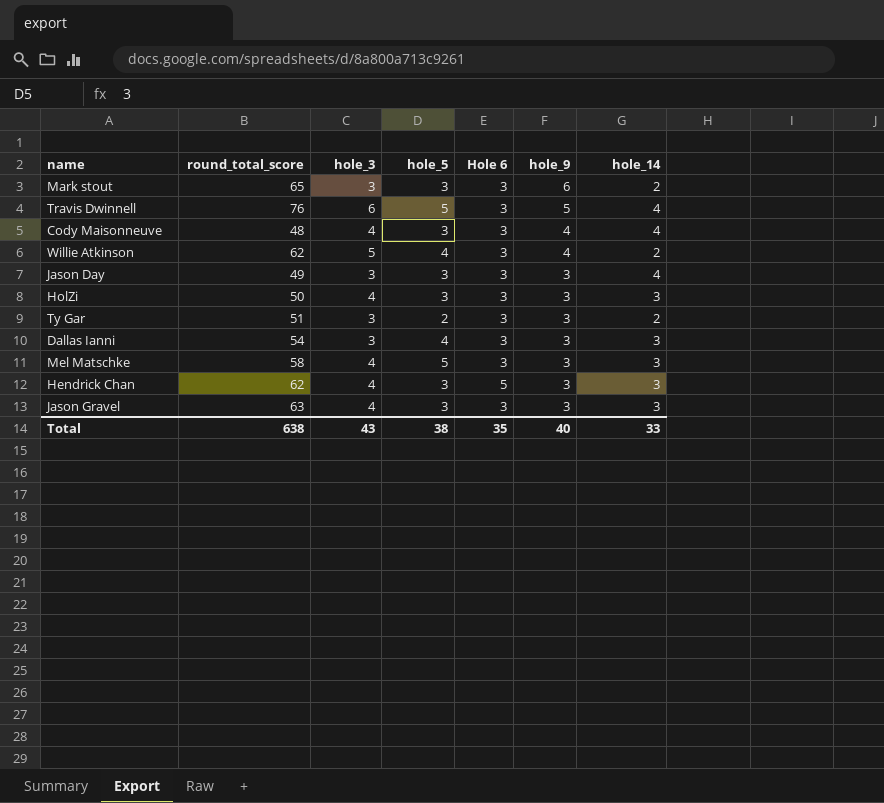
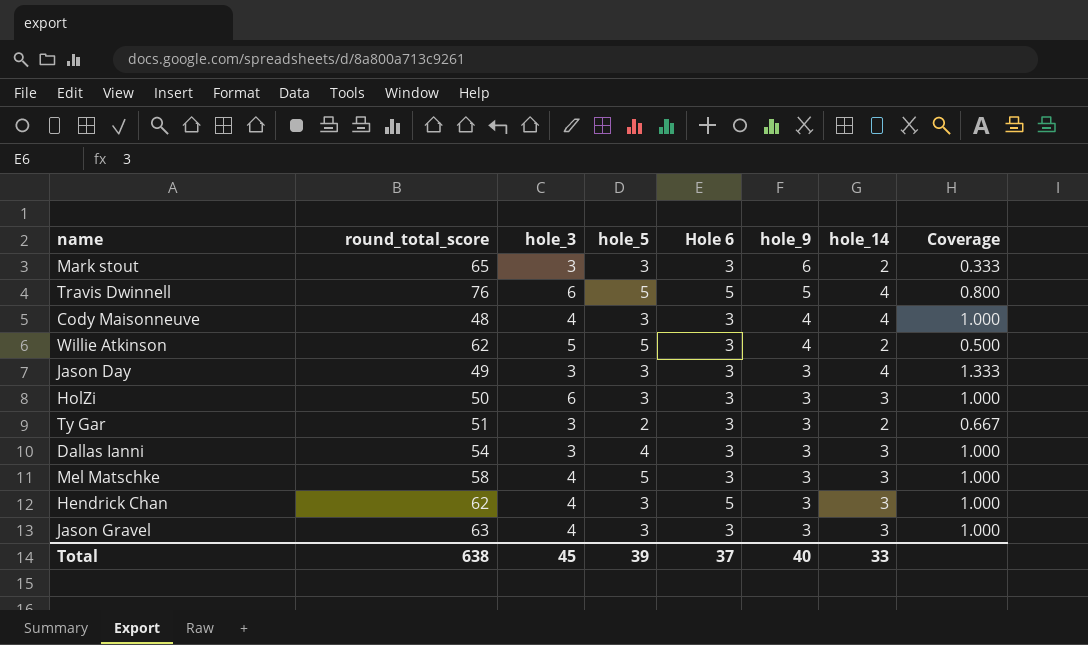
column Coverage | formula: none -> [hole_14] / [hole_9]
Travis Dwinnell | Hole 6: 3 -> 5
Willie Atkinson | hole_5: 4 -> 5
HolZi | hole_3: 4 -> 6
Total | hole_3: 43 -> 45
Total | hole_5: 38 -> 39
Total | Hole 6: 35 -> 37

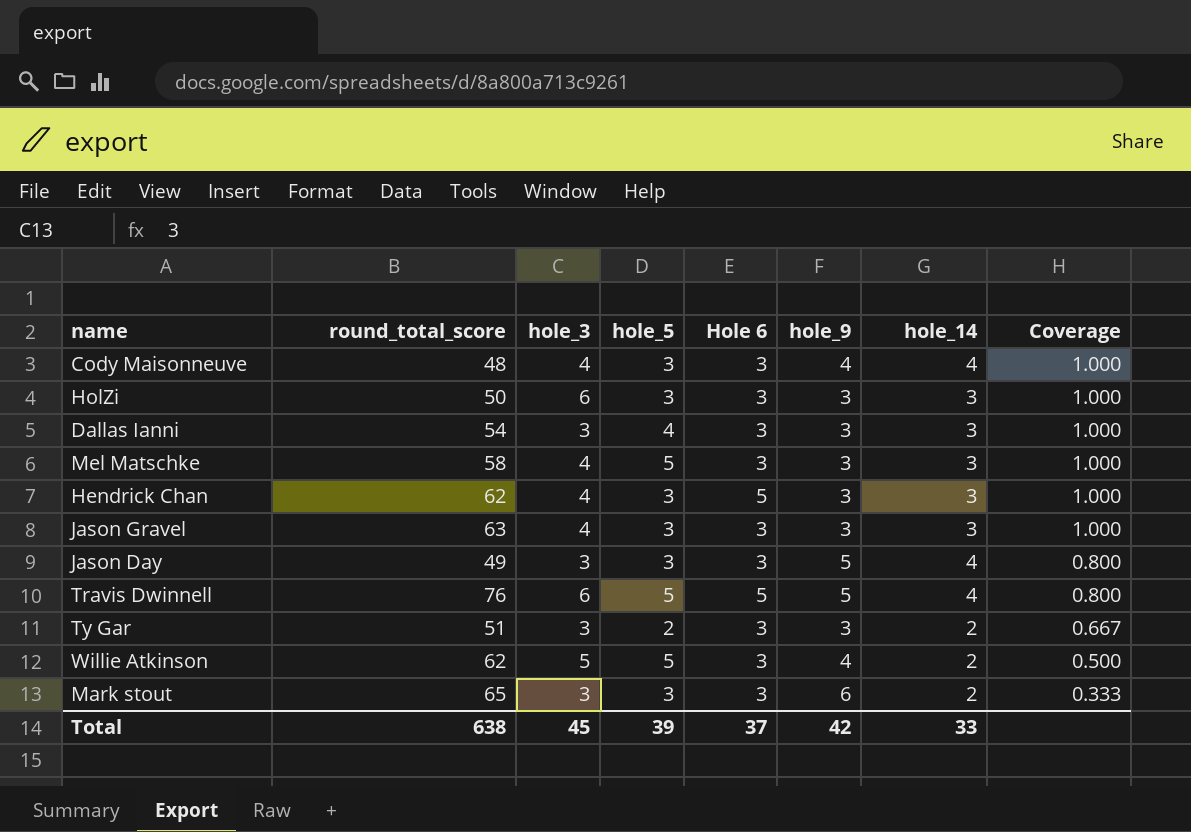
row order: hole_9 descending -> Coverage descending
Jason Day | hole_9: 3 -> 5
Jason Day | Coverage: 1.333 -> 0.800
Total | hole_9: 40 -> 42

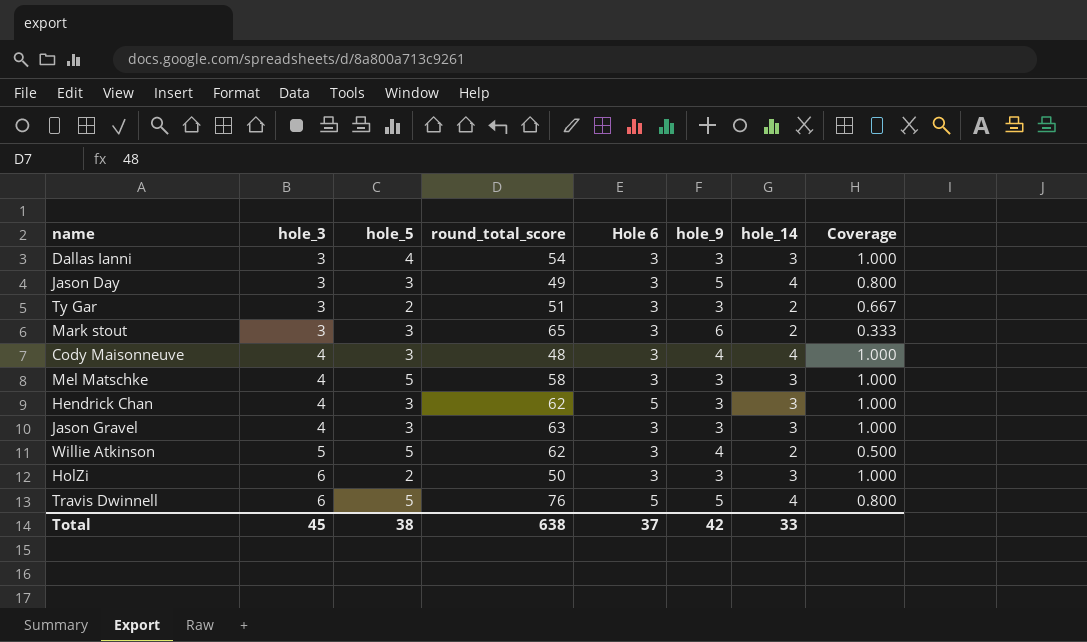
row order: Coverage descending -> hole_3 ascending
column round_total_score | position: 2 -> 4
HolZi | hole_5: 3 -> 2
Total | hole_5: 39 -> 38

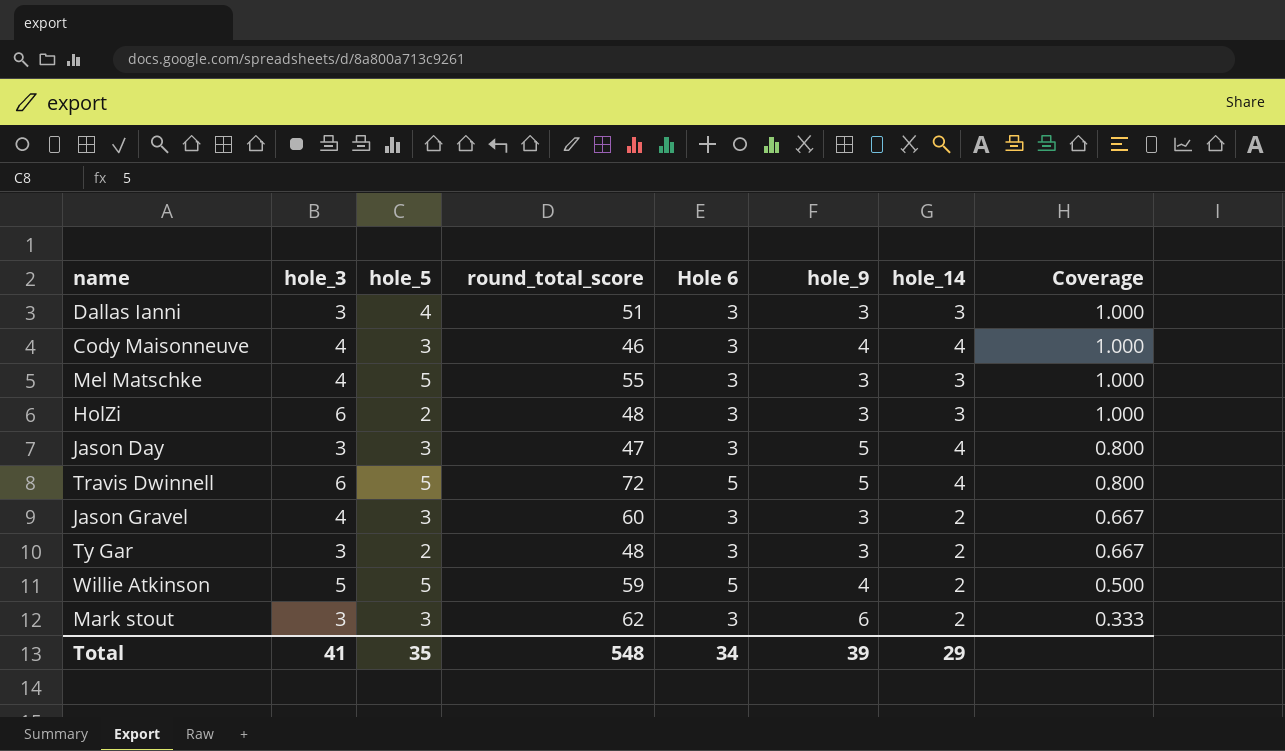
row order: hole_3 ascending -> Coverage descending
row Hendrick Chan: 4 | 3 | 62 | 5 | 3 | 3 | 1.000 -> none
Dallas Ianni | round_total_score: 54 -> 51
Cody Maisonneuve | round_total_score: 48 -> 46
Mel Matschke | round_total_score: 58 -> 55
HolZi | round_total_score: 50 -> 48
Jason Day | round_total_score: 49 -> 47
Travis Dwinnell | round_total_score: 76 -> 72
Jason Gravel | round_total_score: 63 -> 60
Jason Gravel | hole_14: 3 -> 2
Jason Gravel | Coverage: 1.000 -> 0.667
Ty Gar | round_total_score: 51 -> 48
Willie Atkinson | round_total_score: 62 -> 59
Willie Atkinson | Hole 6: 3 -> 5
Mark stout | round_total_score: 65 -> 62
Total | hole_3: 45 -> 41
Total | hole_5: 38 -> 35
Total | round_total_score: 638 -> 548
Total | Hole 6: 37 -> 34
Total | hole_9: 42 -> 39
Total | hole_14: 33 -> 29

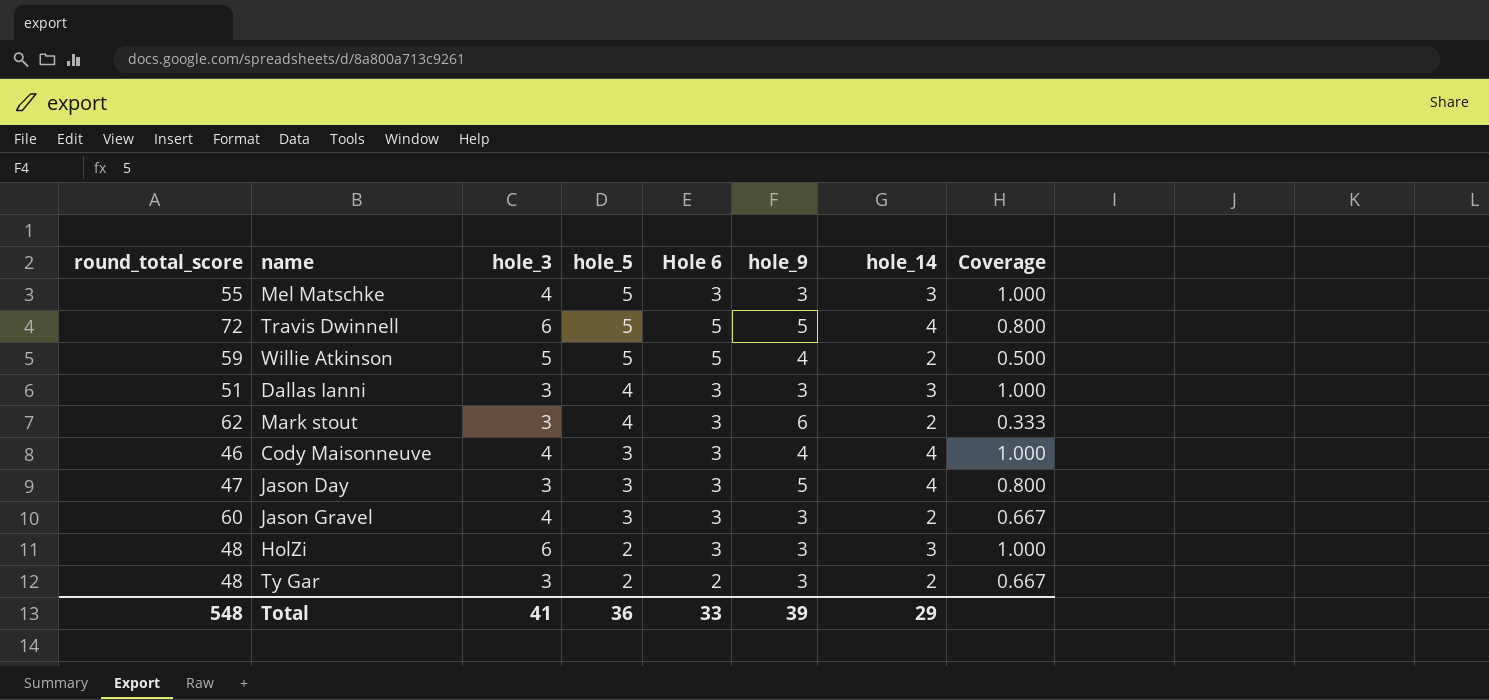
row order: Coverage descending -> hole_5 descending
column round_total_score | position: 4 -> 1
Mark stout | hole_5: 3 -> 4
Ty Gar | Hole 6: 3 -> 2
Total | hole_5: 35 -> 36
Total | Hole 6: 34 -> 33

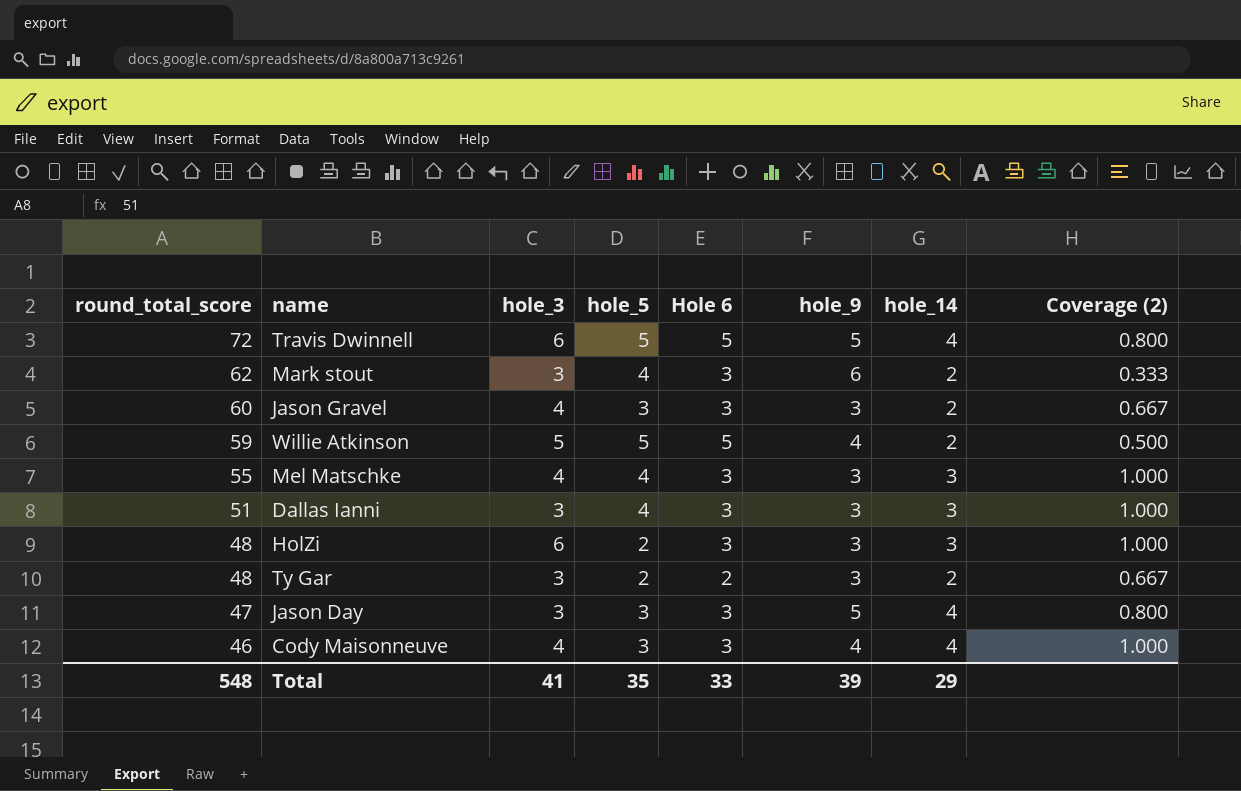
row order: hole_5 descending -> round_total_score descending
column name: Coverage -> Coverage (2)
Mel Matschke | hole_5: 5 -> 4
Total | hole_5: 36 -> 35

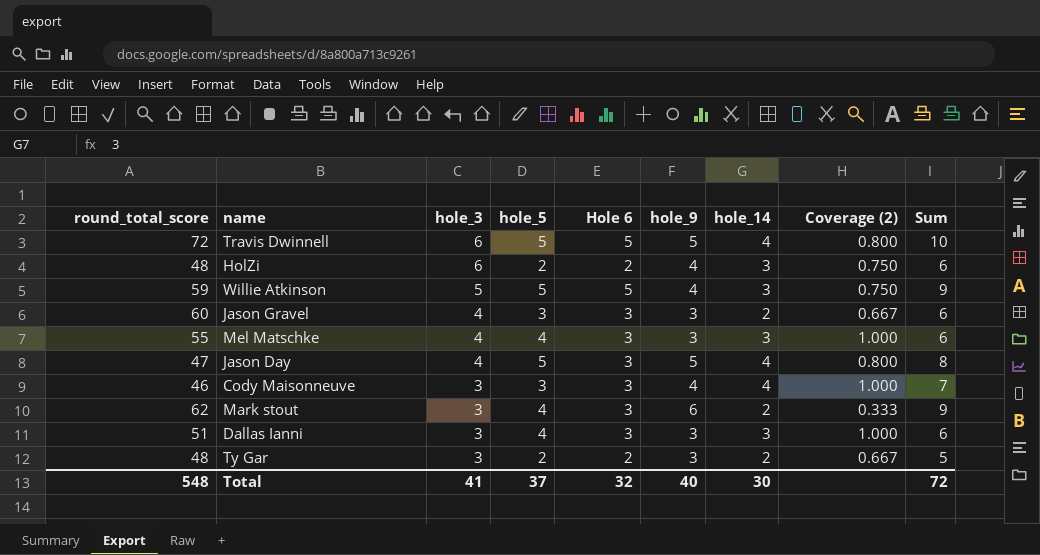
row order: round_total_score descending -> hole_3 descending
column Sum | formula: none -> [Hole 6] + [hole_9]
HolZi | Hole 6: 3 -> 2
HolZi | hole_9: 3 -> 4
HolZi | Coverage (2): 1.000 -> 0.750
Willie Atkinson | hole_14: 2 -> 3
Willie Atkinson | Coverage (2): 0.500 -> 0.750
Jason Day | hole_3: 3 -> 4
Jason Day | hole_5: 3 -> 5
Cody Maisonneuve | hole_3: 4 -> 3
Total | hole_5: 35 -> 37
Total | Hole 6: 33 -> 32
Total | hole_9: 39 -> 40
Total | hole_14: 29 -> 30

